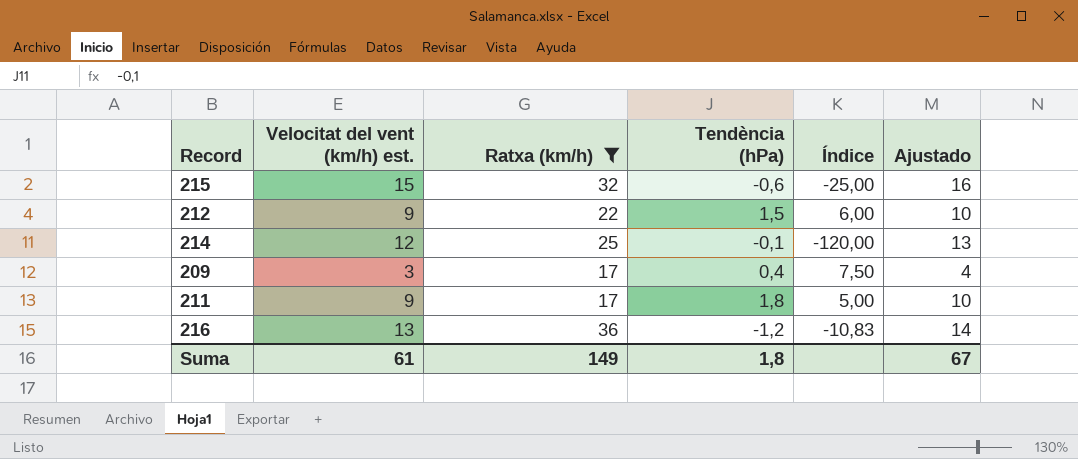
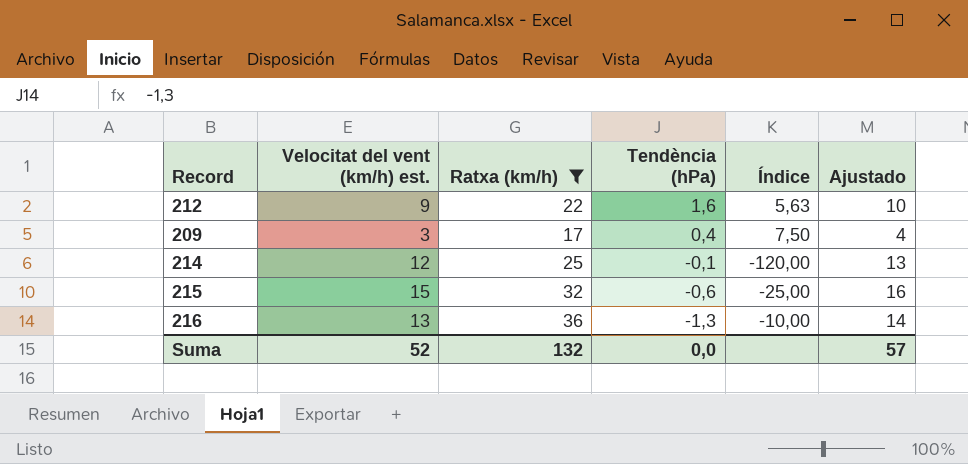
row order: none -> Tendència (hPa) descending
row 211: 9 | 17 | 1,8 | 5,00 | 10 -> none
212 | Tendència (hPa): 1,5 -> 1,6
212 | Índice: 6,00 -> 5,63
216 | Tendència (hPa): -1,2 -> -1,3
216 | Índice: -10,83 -> -10,00
Suma | Velocitat del vent (km/h) est.: 61 -> 52
Suma | Ratxa (km/h): 149 -> 132
Suma | Tendència (hPa): 1,8 -> 0,0
Suma | Ajustado: 67 -> 57

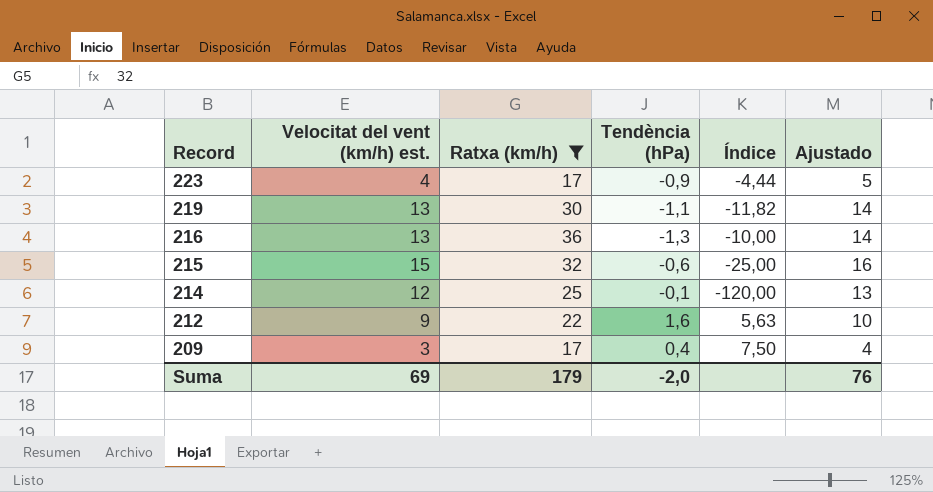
row order: Tendència (hPa) descending -> Record descending
row 223: none -> 4 | 17 | -0,9 | -4,44 | 5
row 219: none -> 13 | 30 | -1,1 | -11,82 | 14
Suma | Velocitat del vent (km/h) est.: 52 -> 69
Suma | Ratxa (km/h): 132 -> 179
Suma | Tendència (hPa): 0,0 -> -2,0
Suma | Ajustado: 57 -> 76

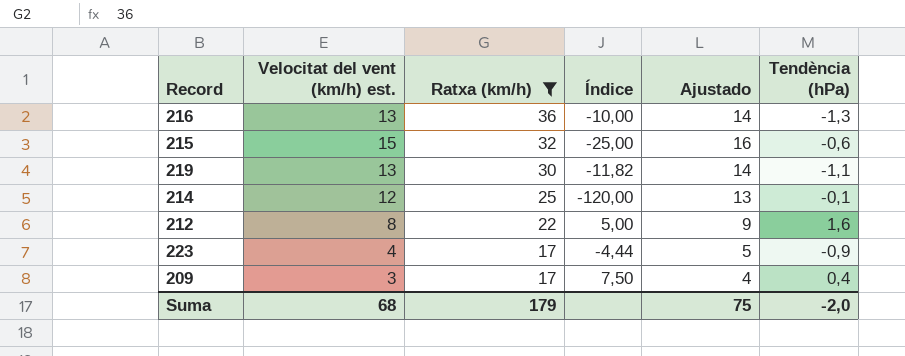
row order: Record descending -> Ratxa (km/h) descending
column Tendència (hPa) | position: 4 -> 6
212 | Velocitat del vent (km/h) est.: 9 -> 8
212 | Índice: 5,63 -> 5,00
212 | Ajustado: 10 -> 9
Suma | Velocitat del vent (km/h) est.: 69 -> 68
Suma | Ajustado: 76 -> 75

